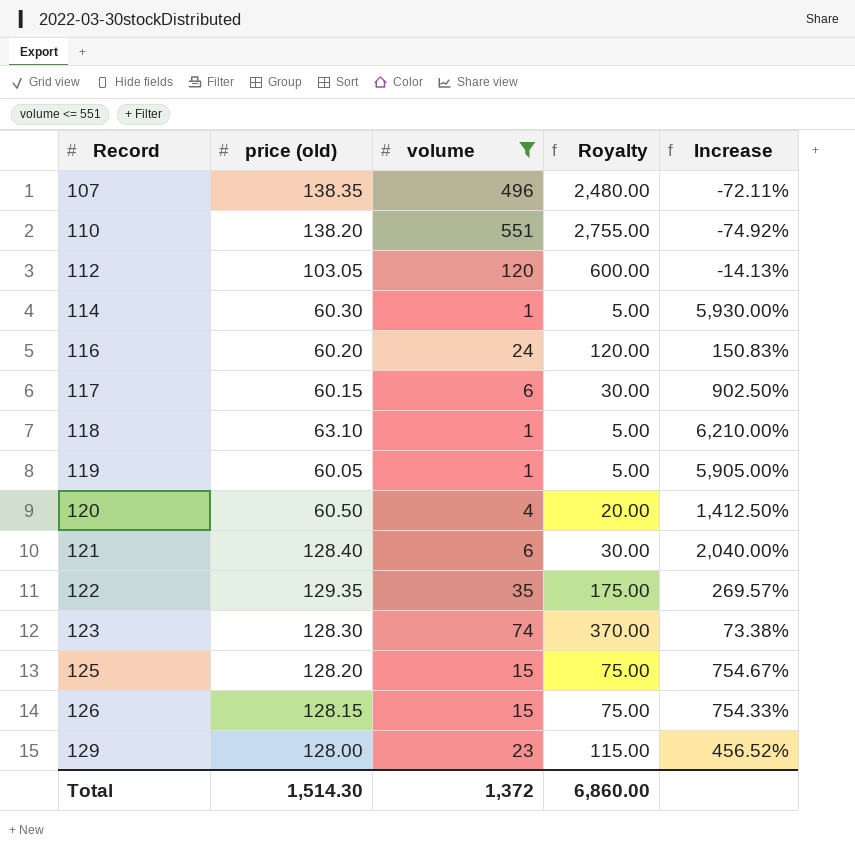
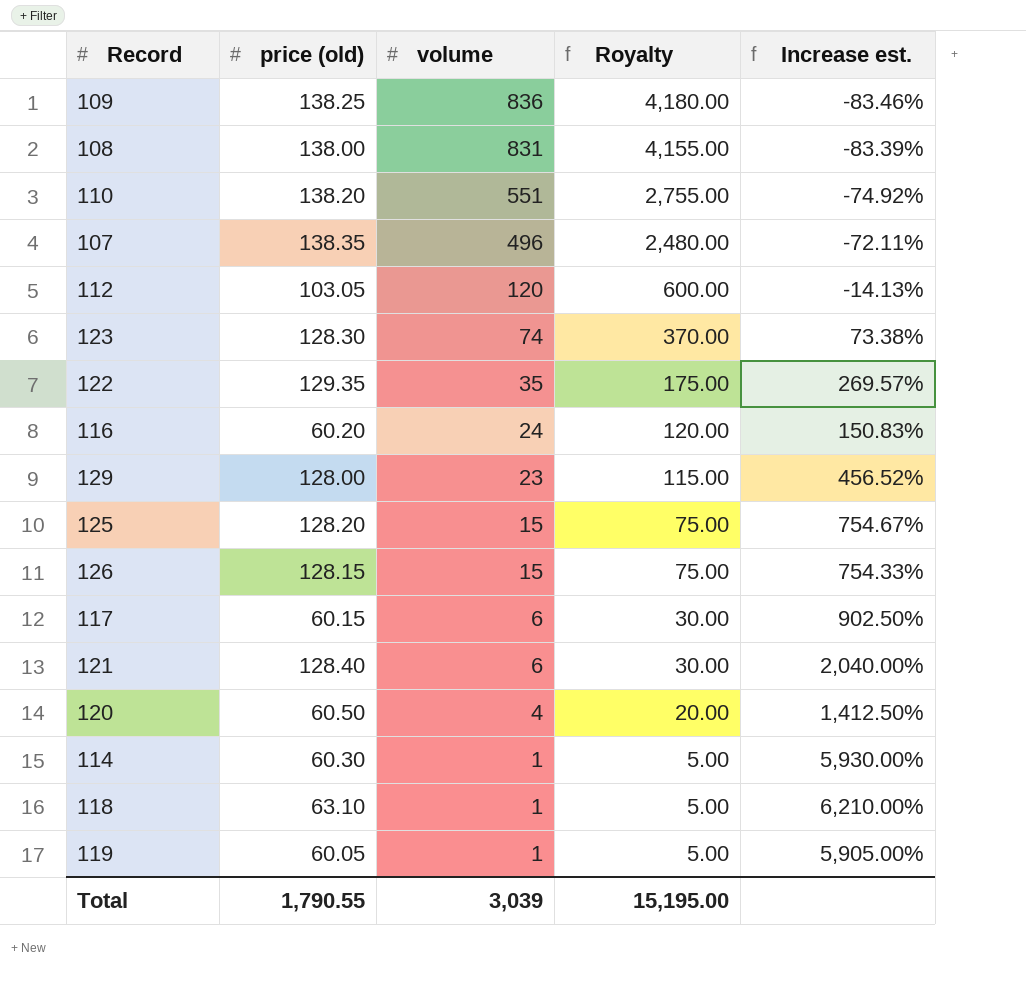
filter: volume <= 551 -> none
row order: Record ascending -> volume descending
column name: Increase -> Increase est.
Total | price (old): 1,514.30 -> 1,790.55
Total | volume: 1,372 -> 3,039
Total | Royalty: 6,860.00 -> 15,195.00

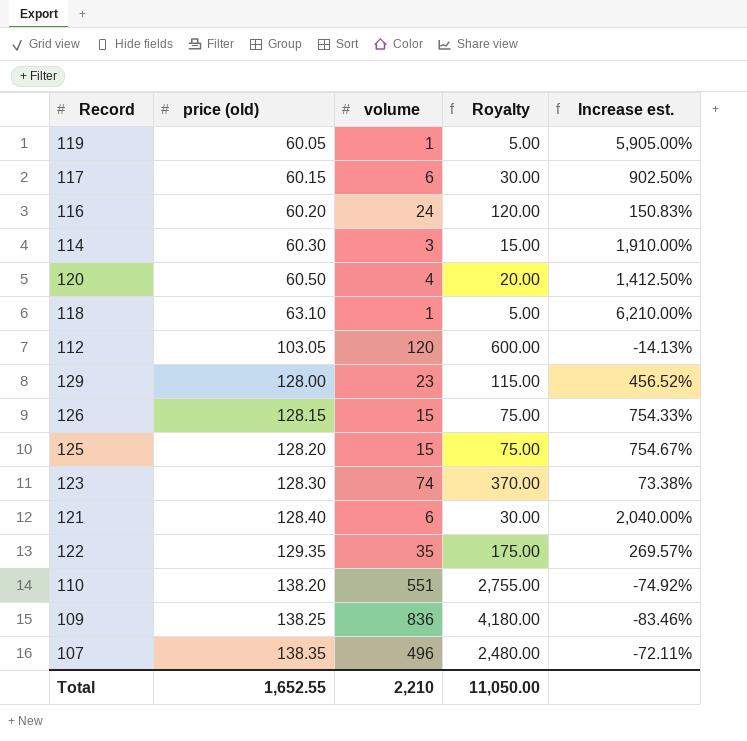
row order: volume descending -> price (old) ascending
row 108: 138.00 | 831 | 4,155.00 | -83.39% -> none
114 | volume: 1 -> 3
114 | Royalty: 5.00 -> 15.00
114 | Increase est.: 5,930.00% -> 1,910.00%
Total | price (old): 1,790.55 -> 1,652.55
Total | volume: 3,039 -> 2,210
Total | Royalty: 15,195.00 -> 11,050.00

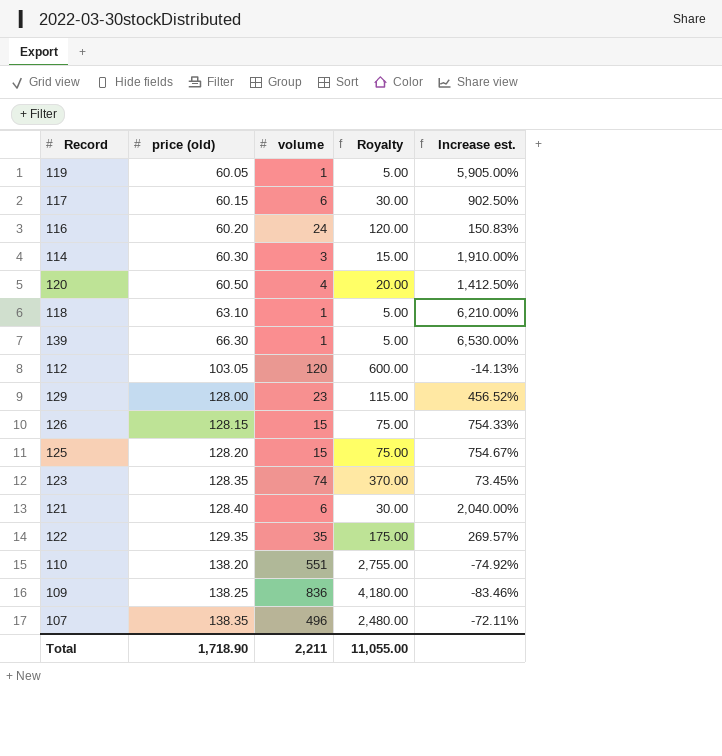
row 139: none -> 66.30 | 1 | 5.00 | 6,530.00%
123 | price (old): 128.30 -> 128.35
123 | Increase est.: 73.38% -> 73.45%
Total | price (old): 1,652.55 -> 1,718.90
Total | volume: 2,210 -> 2,211
Total | Royalty: 11,050.00 -> 11,055.00

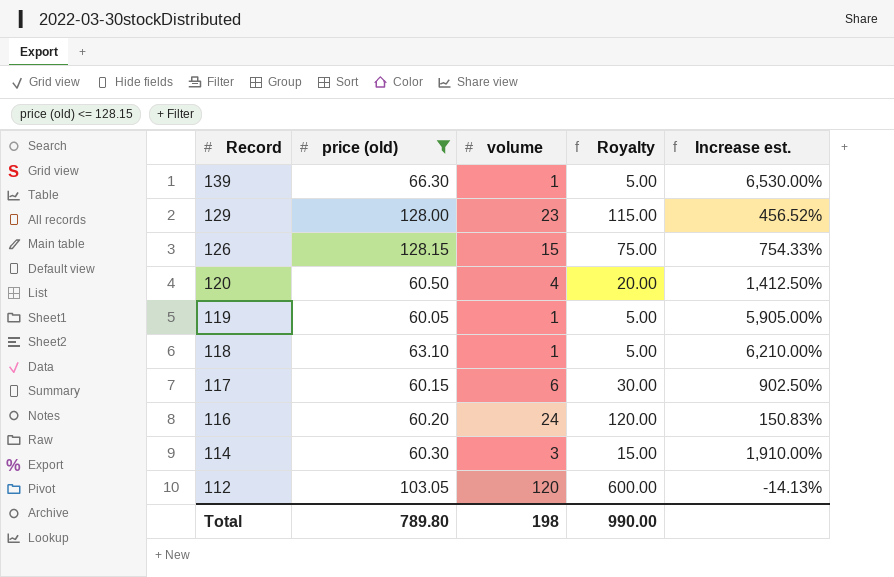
filter: none -> price (old) <= 128.15
row order: price (old) ascending -> Record descending
Total | price (old): 1,718.90 -> 789.80
Total | volume: 2,211 -> 198
Total | Royalty: 11,055.00 -> 990.00

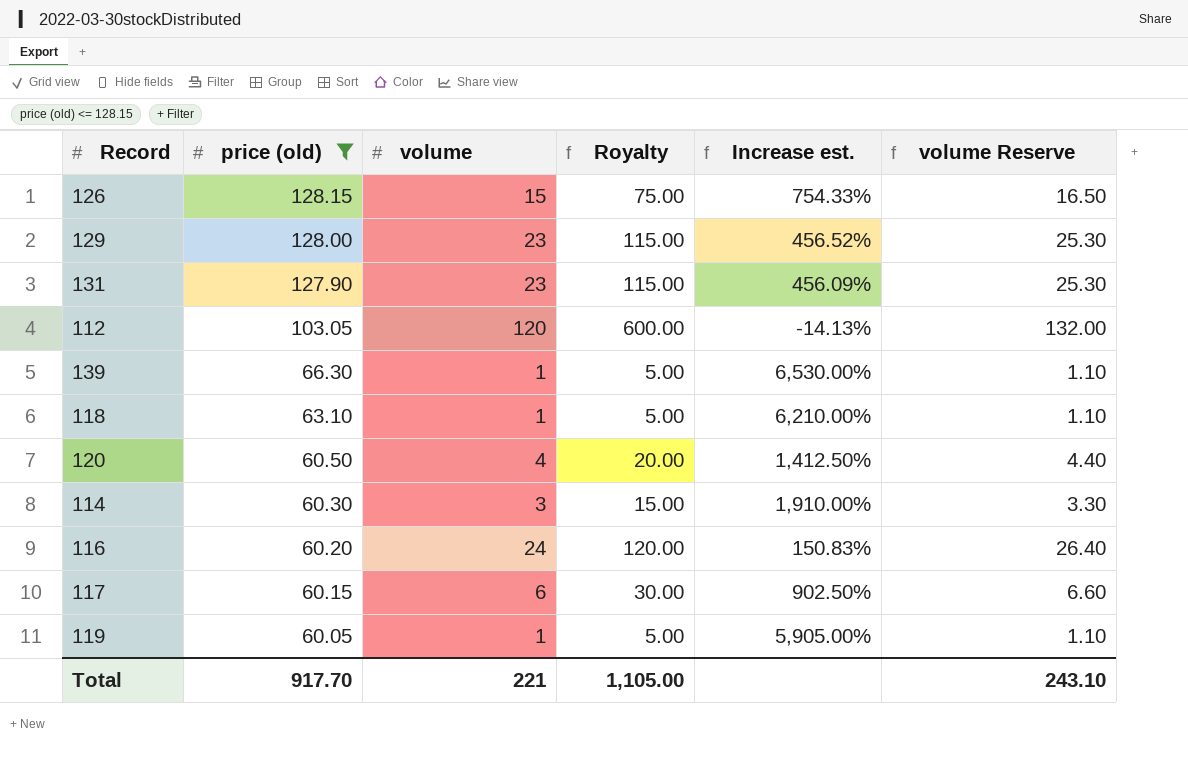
row order: Record descending -> price (old) descending
column volume Reserve | formula: none -> [volume] * 1.1
row 131: none -> 127.90 | 23 | 115.00 | 456.09% | 25.30
Total | price (old): 789.80 -> 917.70
Total | volume: 198 -> 221
Total | Royalty: 990.00 -> 1,105.00

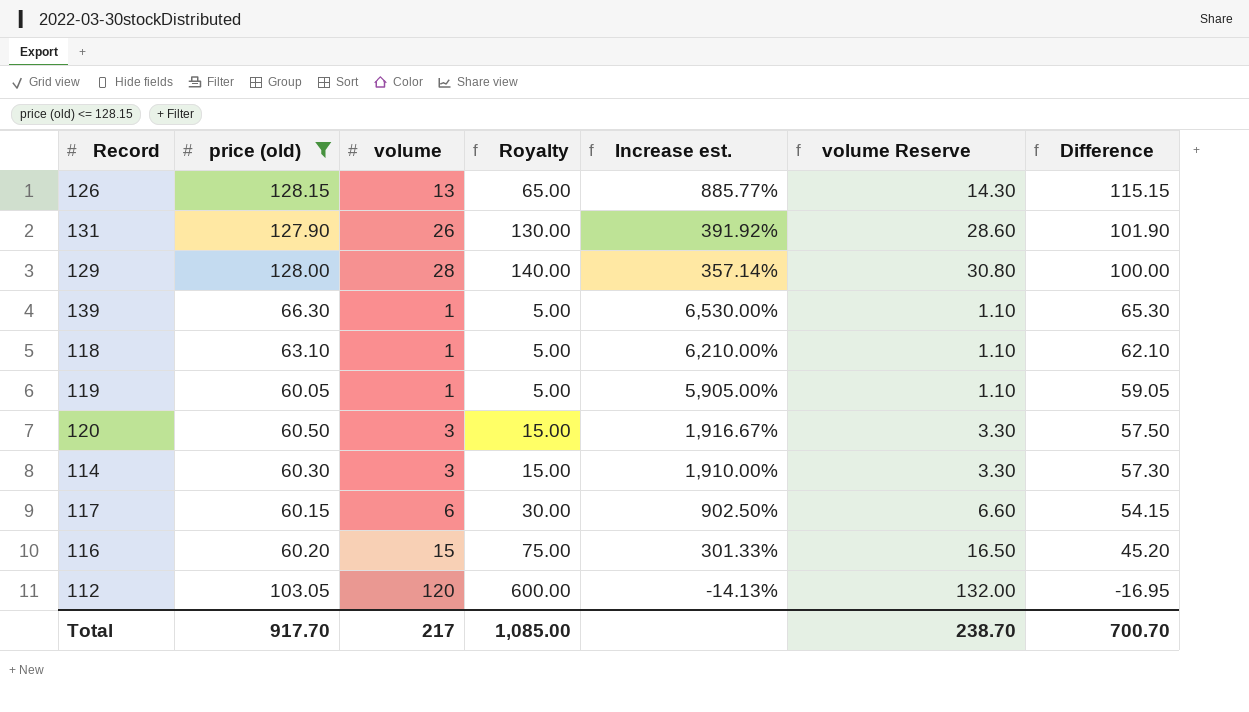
row order: price (old) descending -> Difference descending
column Difference | formula: none -> [price (old)] - [volume]
126 | volume: 15 -> 13
126 | Royalty: 75.00 -> 65.00
126 | Increase est.: 754.33% -> 885.77%
126 | volume Reserve: 16.50 -> 14.30
131 | volume: 23 -> 26
131 | Royalty: 115.00 -> 130.00
131 | Increase est.: 456.09% -> 391.92%
131 | volume Reserve: 25.30 -> 28.60
129 | volume: 23 -> 28
129 | Royalty: 115.00 -> 140.00
129 | Increase est.: 456.52% -> 357.14%
129 | volume Reserve: 25.30 -> 30.80
120 | volume: 4 -> 3
120 | Royalty: 20.00 -> 15.00
120 | Increase est.: 1,412.50% -> 1,916.67%
120 | volume Reserve: 4.40 -> 3.30
116 | volume: 24 -> 15
116 | Royalty: 120.00 -> 75.00
116 | Increase est.: 150.83% -> 301.33%
116 | volume Reserve: 26.40 -> 16.50
Total | volume: 221 -> 217
Total | Royalty: 1,105.00 -> 1,085.00
Total | volume Reserve: 243.10 -> 238.70

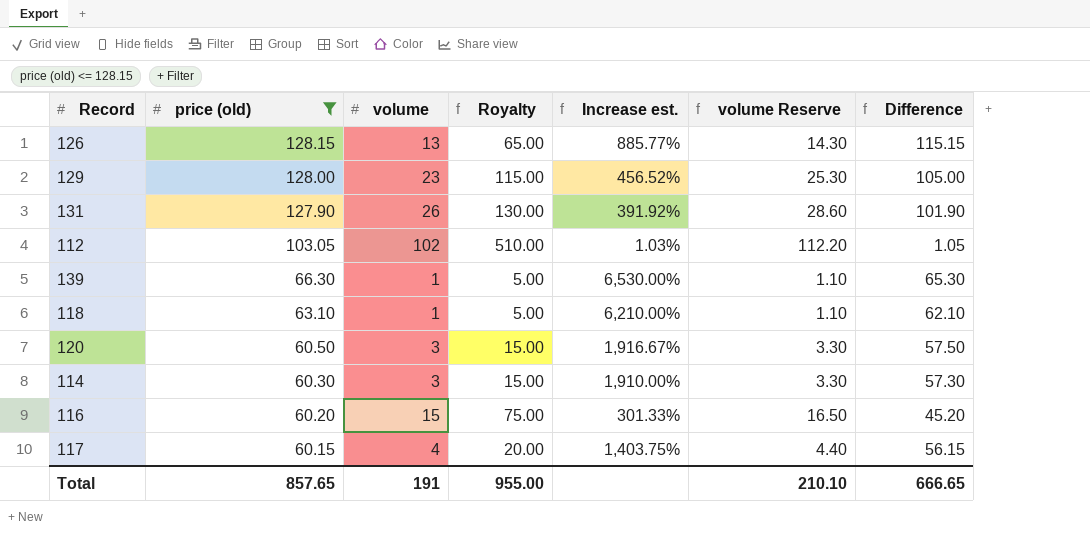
row order: Difference descending -> price (old) descending
row 119: 60.05 | 1 | 5.00 | 5,905.00% | 1.10 | 59.05 -> none
129 | volume: 28 -> 23
129 | Royalty: 140.00 -> 115.00
129 | Increase est.: 357.14% -> 456.52%
129 | volume Reserve: 30.80 -> 25.30
129 | Difference: 100.00 -> 105.00
112 | volume: 120 -> 102
112 | Royalty: 600.00 -> 510.00
112 | Increase est.: -14.13% -> 1.03%
112 | volume Reserve: 132.00 -> 112.20
112 | Difference: -16.95 -> 1.05
117 | volume: 6 -> 4
117 | Royalty: 30.00 -> 20.00
117 | Increase est.: 902.50% -> 1,403.75%
117 | volume Reserve: 6.60 -> 4.40
117 | Difference: 54.15 -> 56.15
Total | price (old): 917.70 -> 857.65
Total | volume: 217 -> 191
Total | Royalty: 1,085.00 -> 955.00
Total | volume Reserve: 238.70 -> 210.10
Total | Difference: 700.70 -> 666.65

